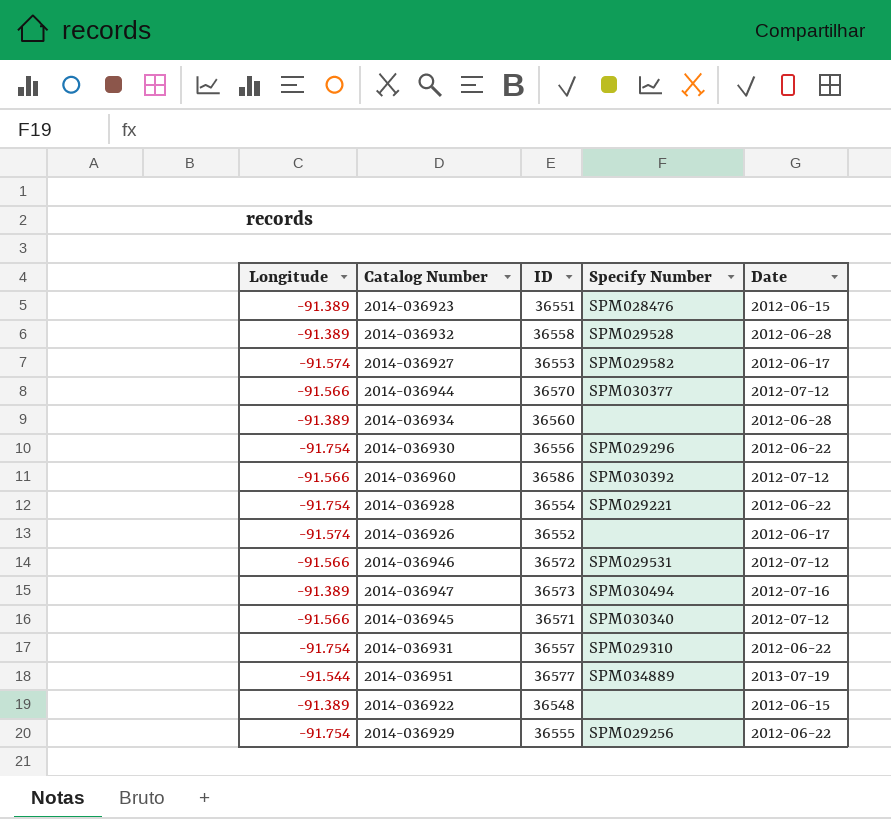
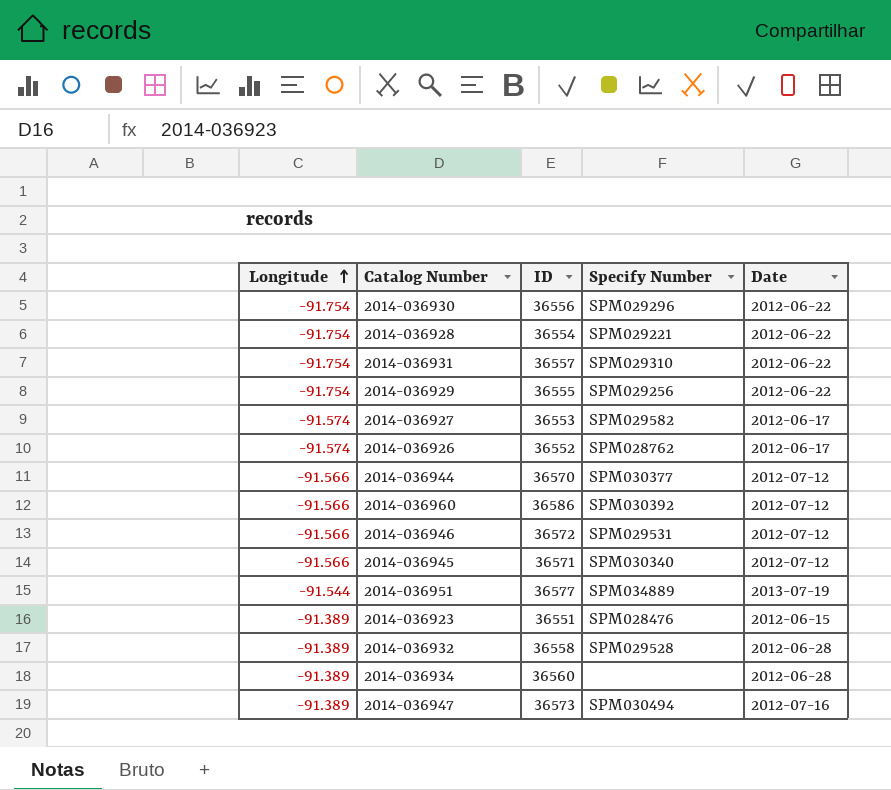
row order: none -> Longitude ascending
row 2014-036922: -91.389 | 36548 | none | 2012-06-15 -> none
2014-036926 | Specify Number: none -> SPM028762

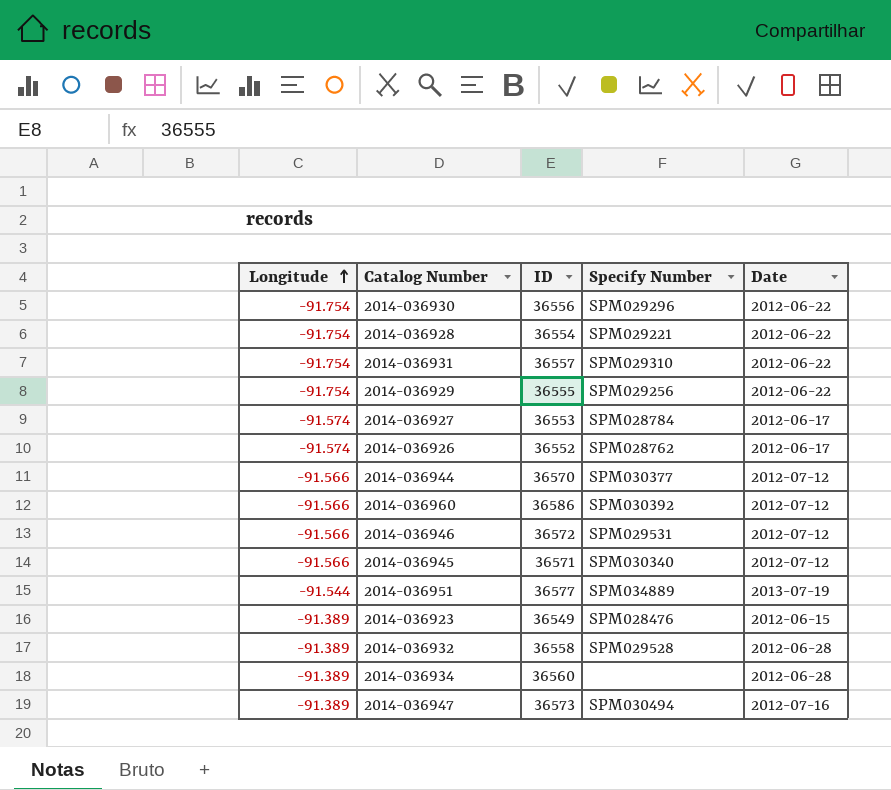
2014-036927 | Specify Number: SPM029582 -> SPM028784
2014-036923 | ID: 36551 -> 36549

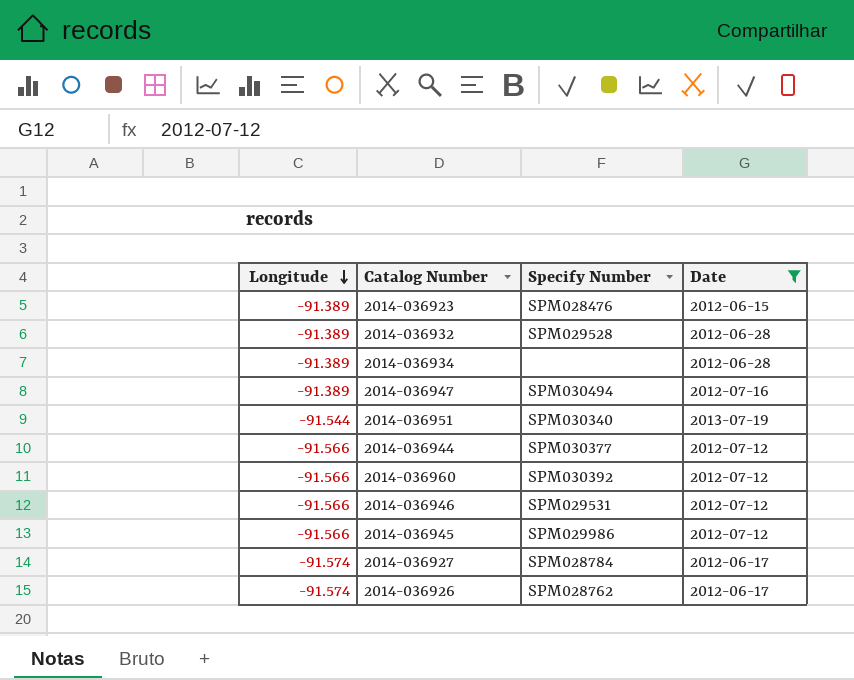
filter: none -> Date != 2012-06-22
row order: Longitude ascending -> Longitude descending
column ID | position: 3 -> none
2014-036951 | Specify Number: SPM034889 -> SPM030340
2014-036945 | Specify Number: SPM030340 -> SPM029986

